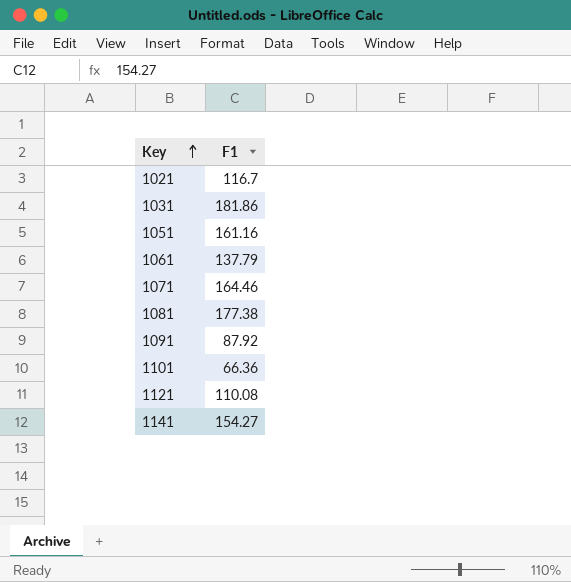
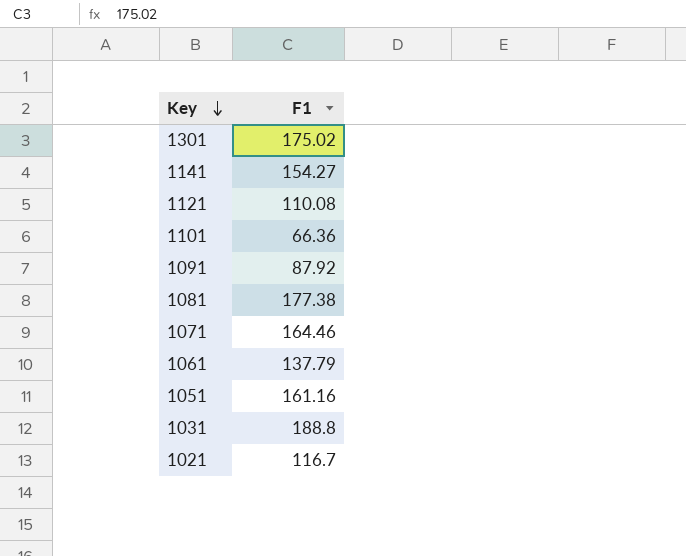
row order: Key ascending -> Key descending
row 1301: none -> 175.02
1031 | F1: 181.86 -> 188.8

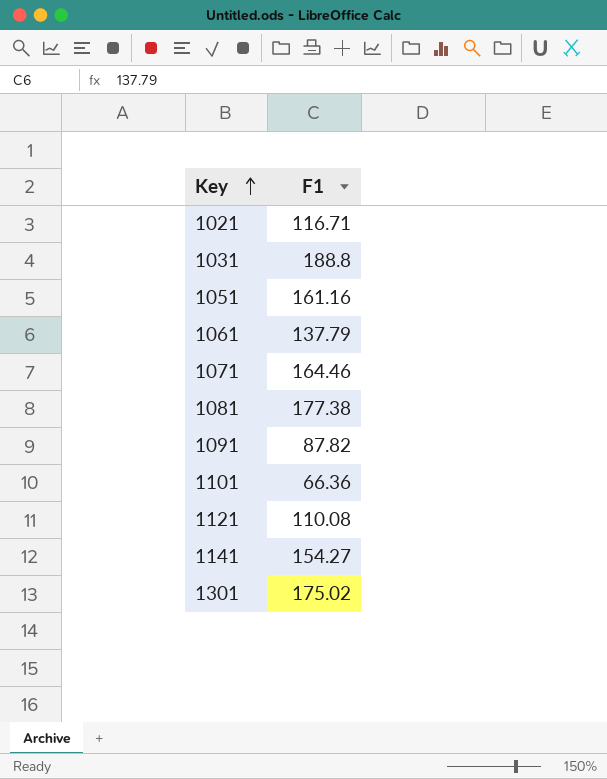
row order: Key descending -> Key ascending
1021 | F1: 116.7 -> 116.71
1091 | F1: 87.92 -> 87.82

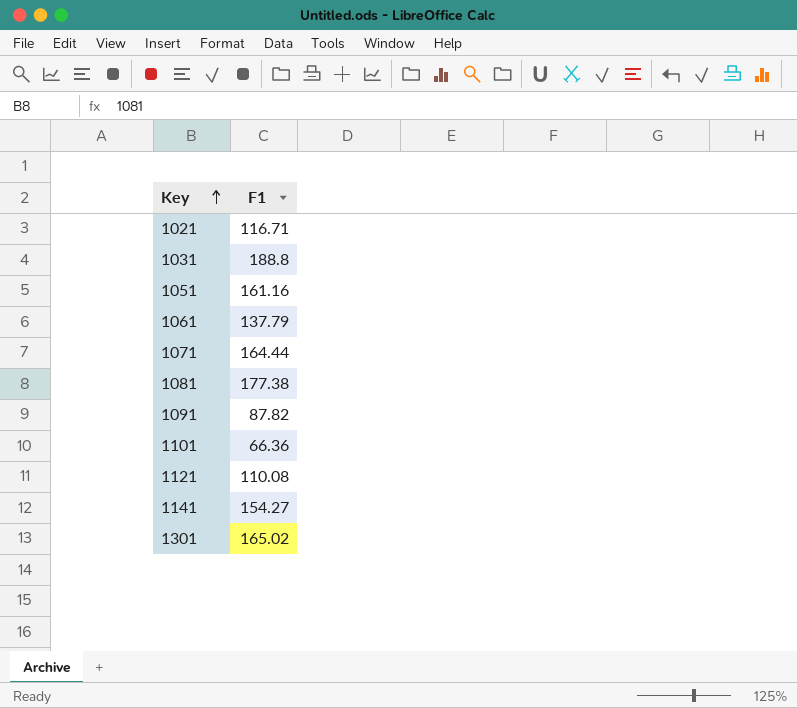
1071 | F1: 164.46 -> 164.44
1301 | F1: 175.02 -> 165.02

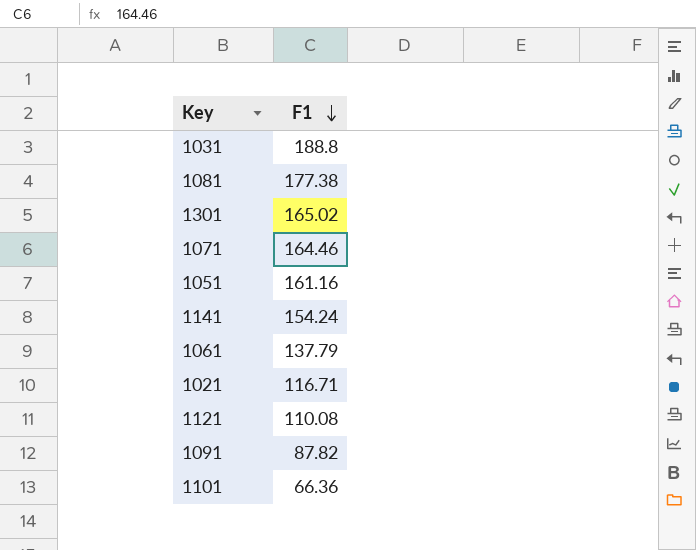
row order: Key ascending -> F1 descending
1071 | F1: 164.44 -> 164.46
1141 | F1: 154.27 -> 154.24

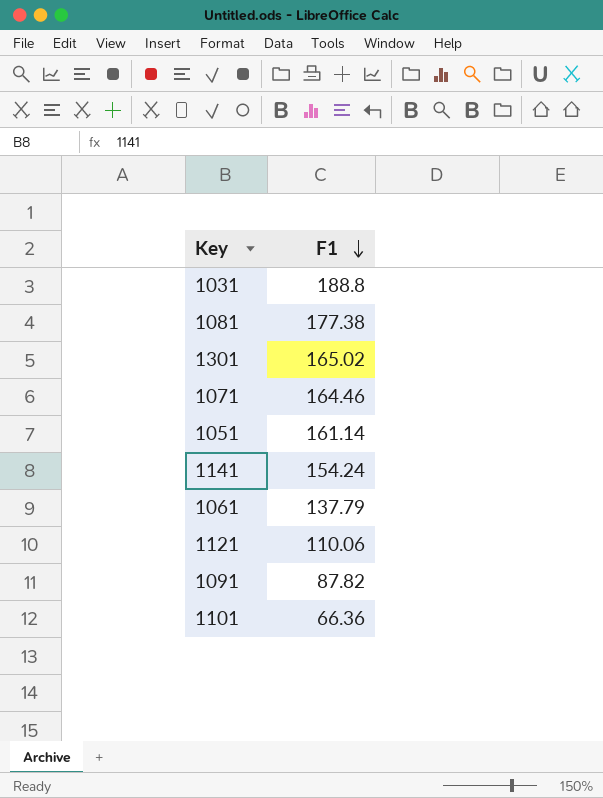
row 1021: 116.71 -> none
1051 | F1: 161.16 -> 161.14
1121 | F1: 110.08 -> 110.06

